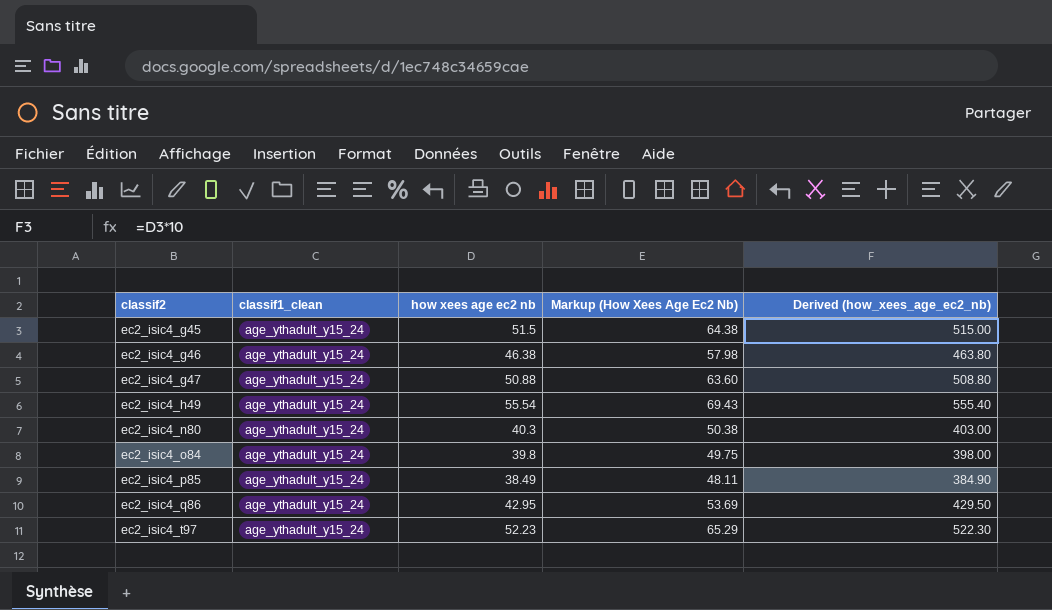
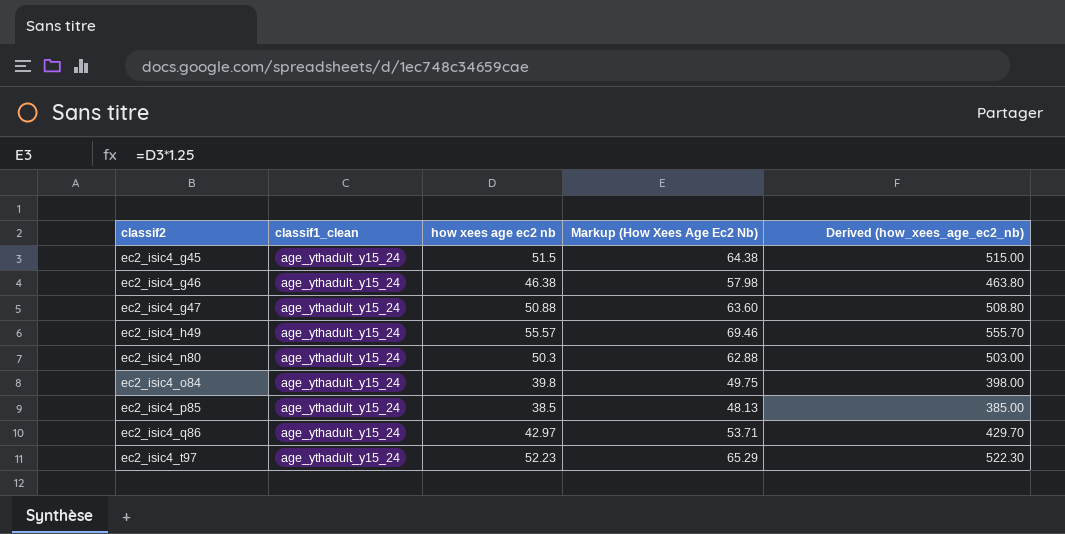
ec2_isic4_h49 | how xees age ec2 nb: 55.54 -> 55.57
ec2_isic4_h49 | Markup (How Xees Age Ec2 Nb): 69.43 -> 69.46
ec2_isic4_h49 | Derived (how_xees_age_ec2_nb): 555.40 -> 555.70
ec2_isic4_n80 | how xees age ec2 nb: 40.3 -> 50.3
ec2_isic4_n80 | Markup (How Xees Age Ec2 Nb): 50.38 -> 62.88
ec2_isic4_n80 | Derived (how_xees_age_ec2_nb): 403.00 -> 503.00
ec2_isic4_p85 | how xees age ec2 nb: 38.49 -> 38.5
ec2_isic4_p85 | Markup (How Xees Age Ec2 Nb): 48.11 -> 48.13
ec2_isic4_p85 | Derived (how_xees_age_ec2_nb): 384.90 -> 385.00
ec2_isic4_q86 | how xees age ec2 nb: 42.95 -> 42.97
ec2_isic4_q86 | Markup (How Xees Age Ec2 Nb): 53.69 -> 53.71
ec2_isic4_q86 | Derived (how_xees_age_ec2_nb): 429.50 -> 429.70

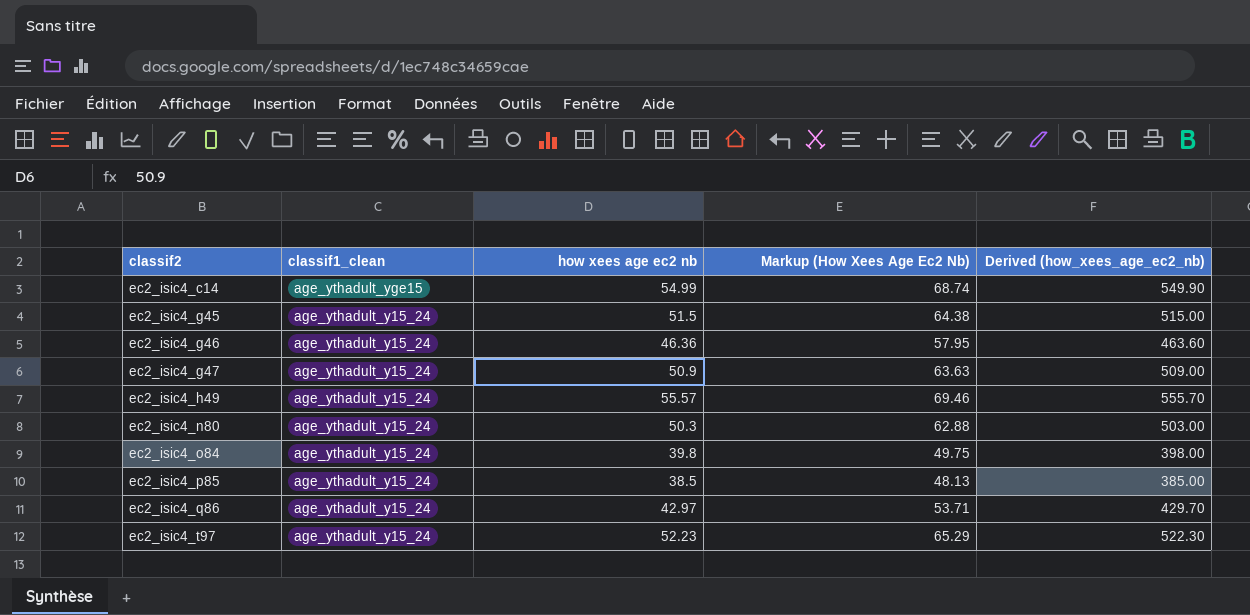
row ec2_isic4_c14: none -> age_ythadult_yge15 | 54.99 | 68.74 | 549.90
ec2_isic4_g46 | how xees age ec2 nb: 46.38 -> 46.36
ec2_isic4_g46 | Markup (How Xees Age Ec2 Nb): 57.98 -> 57.95
ec2_isic4_g46 | Derived (how_xees_age_ec2_nb): 463.80 -> 463.60
ec2_isic4_g47 | how xees age ec2 nb: 50.88 -> 50.9
ec2_isic4_g47 | Markup (How Xees Age Ec2 Nb): 63.60 -> 63.63
ec2_isic4_g47 | Derived (how_xees_age_ec2_nb): 508.80 -> 509.00

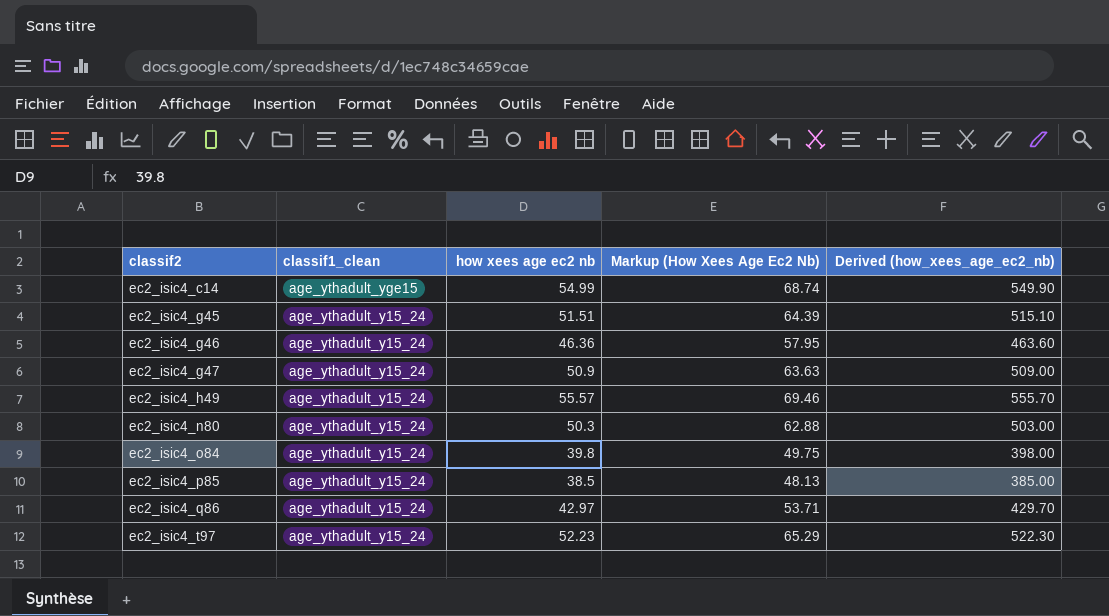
ec2_isic4_g45 | how xees age ec2 nb: 51.5 -> 51.51
ec2_isic4_g45 | Markup (How Xees Age Ec2 Nb): 64.38 -> 64.39
ec2_isic4_g45 | Derived (how_xees_age_ec2_nb): 515.00 -> 515.10

